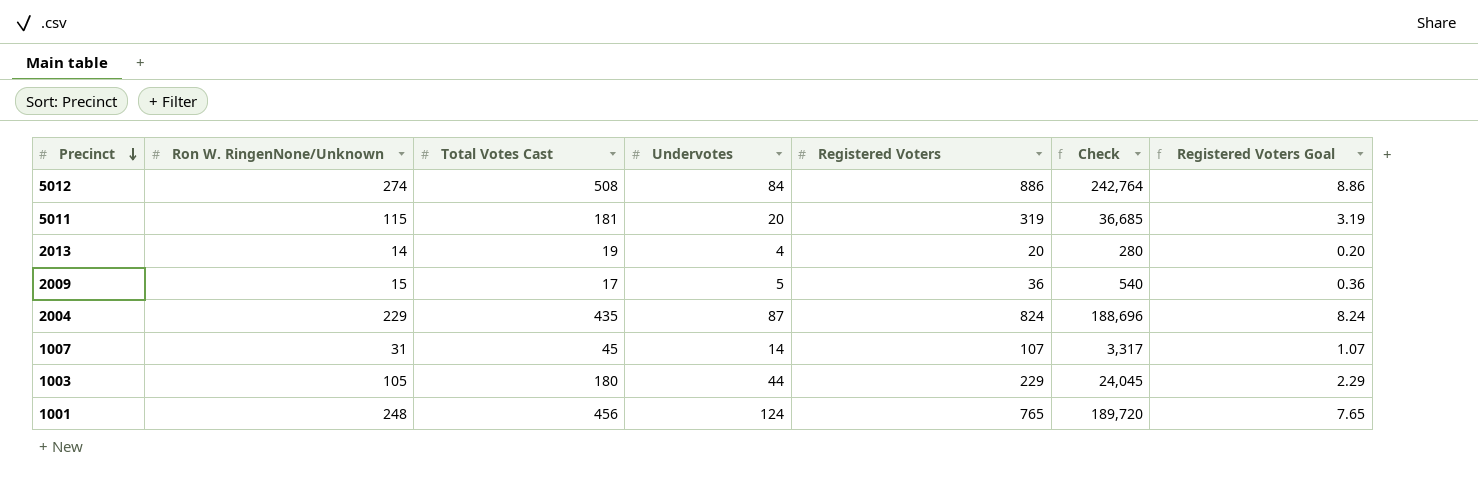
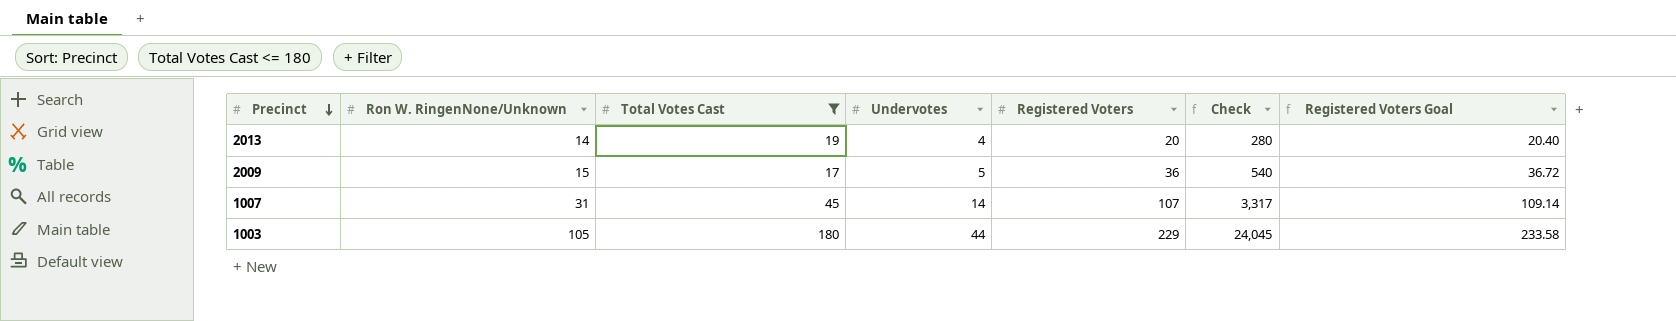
filter: none -> Total Votes Cast <= 180
column Registered Voters Goal | formula: [Registered Voters] * 0.01 -> [Registered Voters] * 1.02

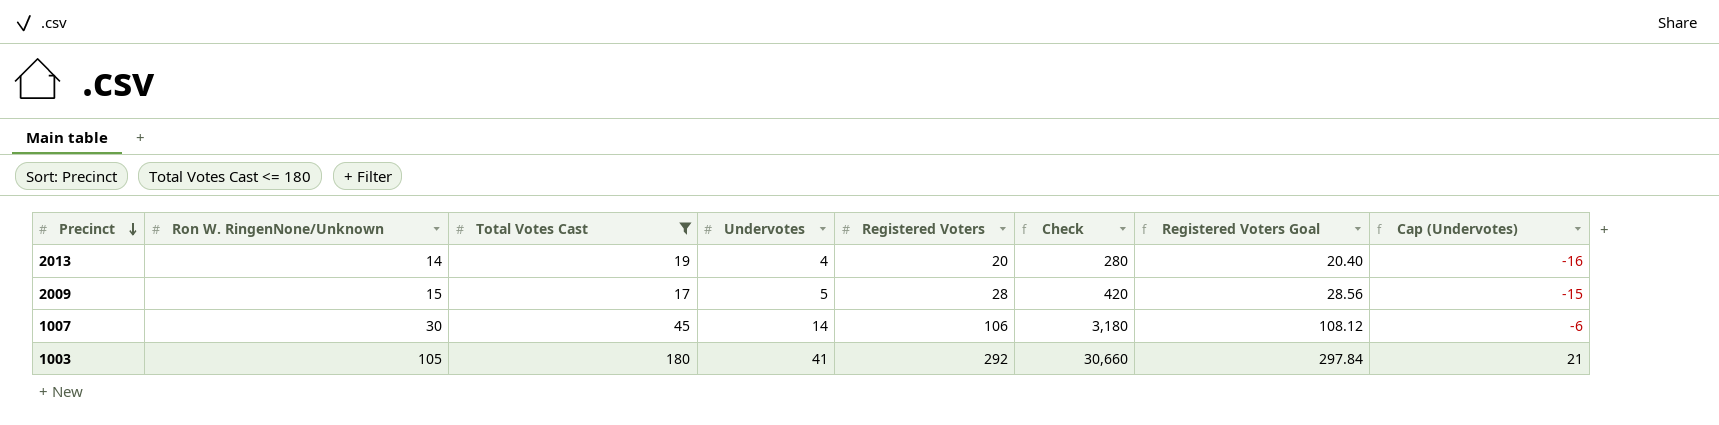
column Cap (Undervotes) | formula: none -> [Undervotes] - 20
2009 | Registered Voters: 36 -> 28
2009 | Check: 540 -> 420
2009 | Registered Voters Goal: 36.72 -> 28.56
1007 | Ron W. RingenNone/Unknown: 31 -> 30
1007 | Registered Voters: 107 -> 106
1007 | Check: 3,317 -> 3,180
1007 | Registered Voters Goal: 109.14 -> 108.12
1003 | Undervotes: 44 -> 41
1003 | Registered Voters: 229 -> 292
1003 | Check: 24,045 -> 30,660
1003 | Registered Voters Goal: 233.58 -> 297.84

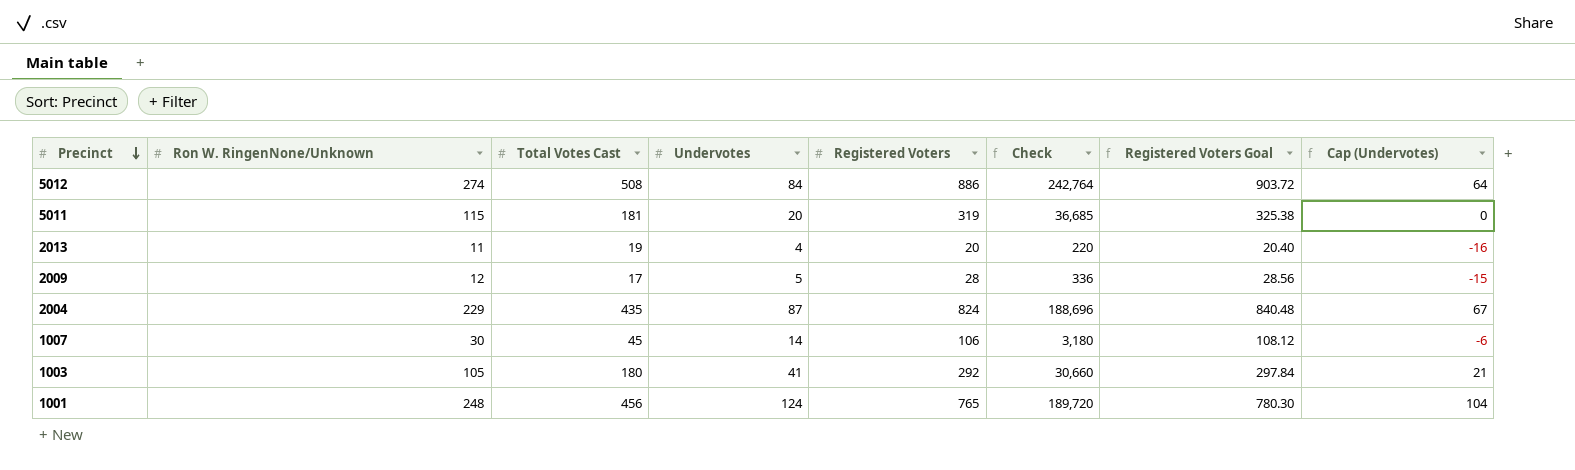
filter: Total Votes Cast <= 180 -> none
2013 | Ron W. RingenNone/Unknown: 14 -> 11
2013 | Check: 280 -> 220
2009 | Ron W. RingenNone/Unknown: 15 -> 12
2009 | Check: 420 -> 336

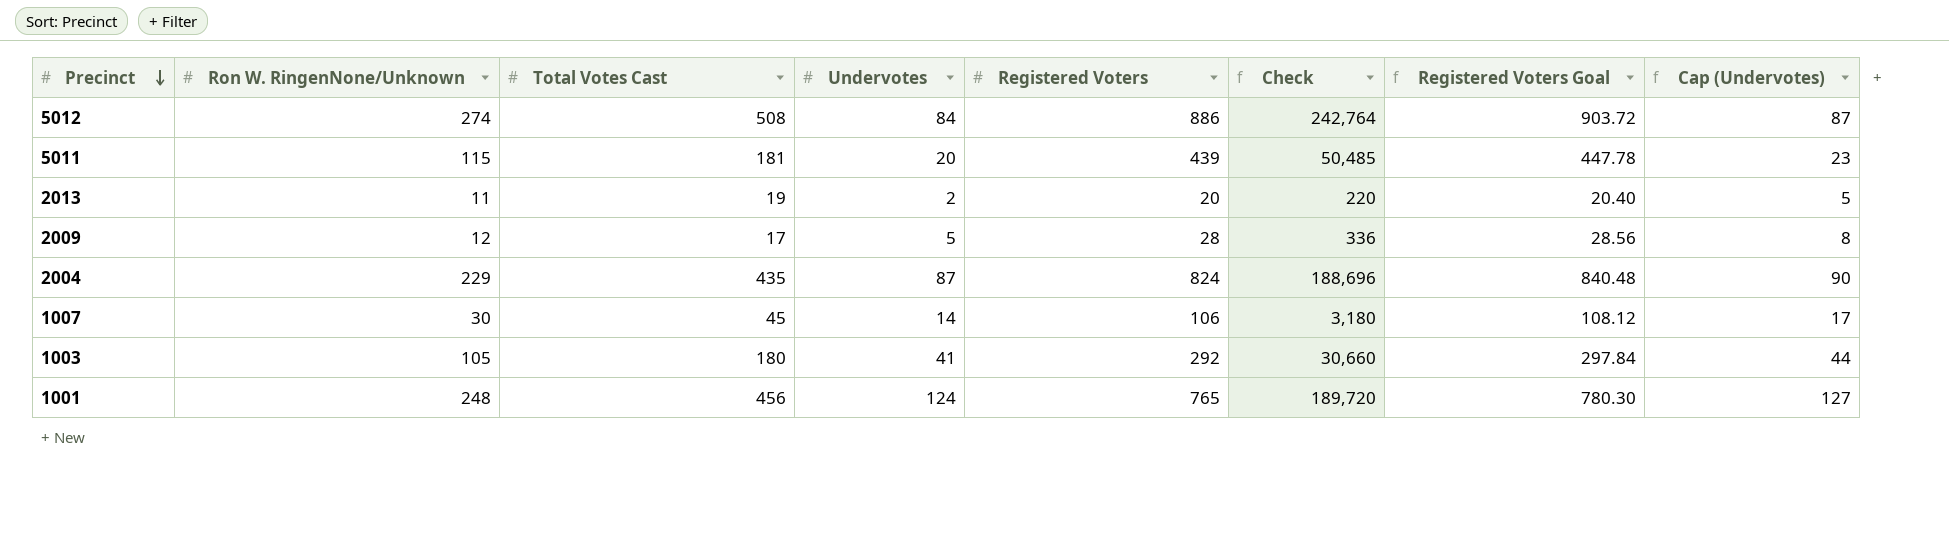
column Cap (Undervotes) | formula: [Undervotes] - 20 -> [Undervotes] + 3
5011 | Registered Voters: 319 -> 439
5011 | Check: 36,685 -> 50,485
5011 | Registered Voters Goal: 325.38 -> 447.78
2013 | Undervotes: 4 -> 2

